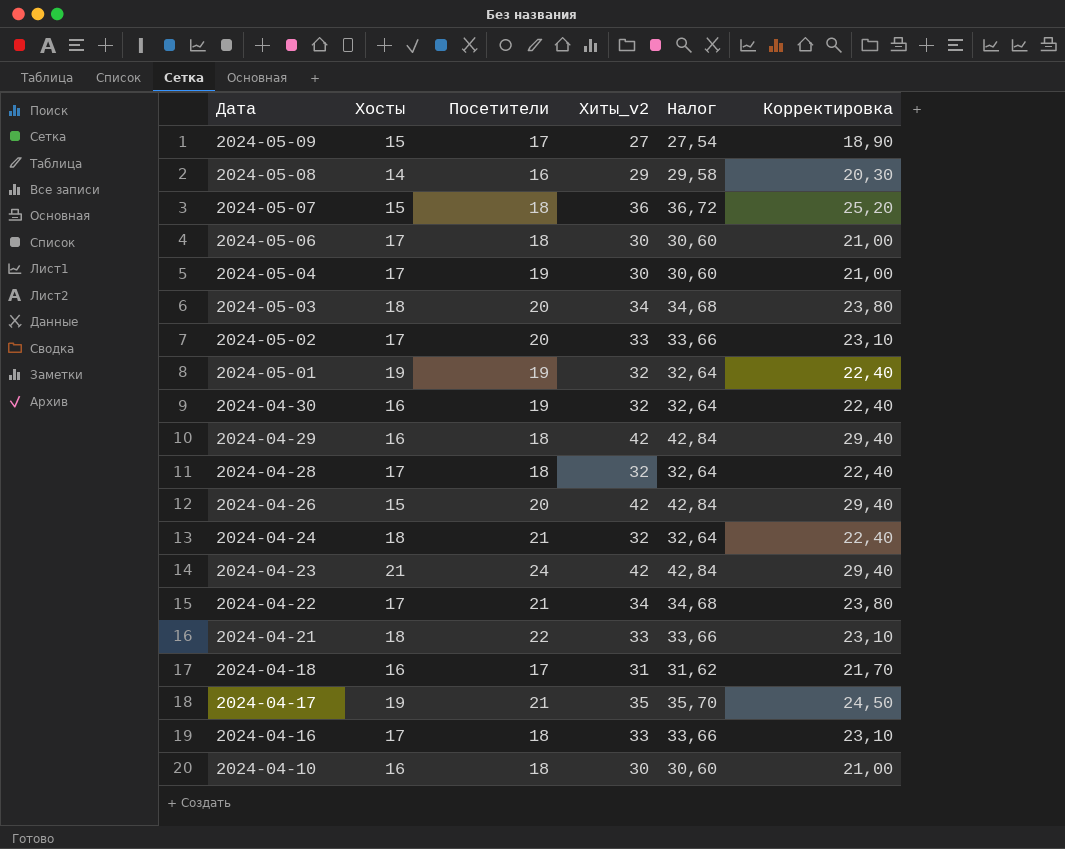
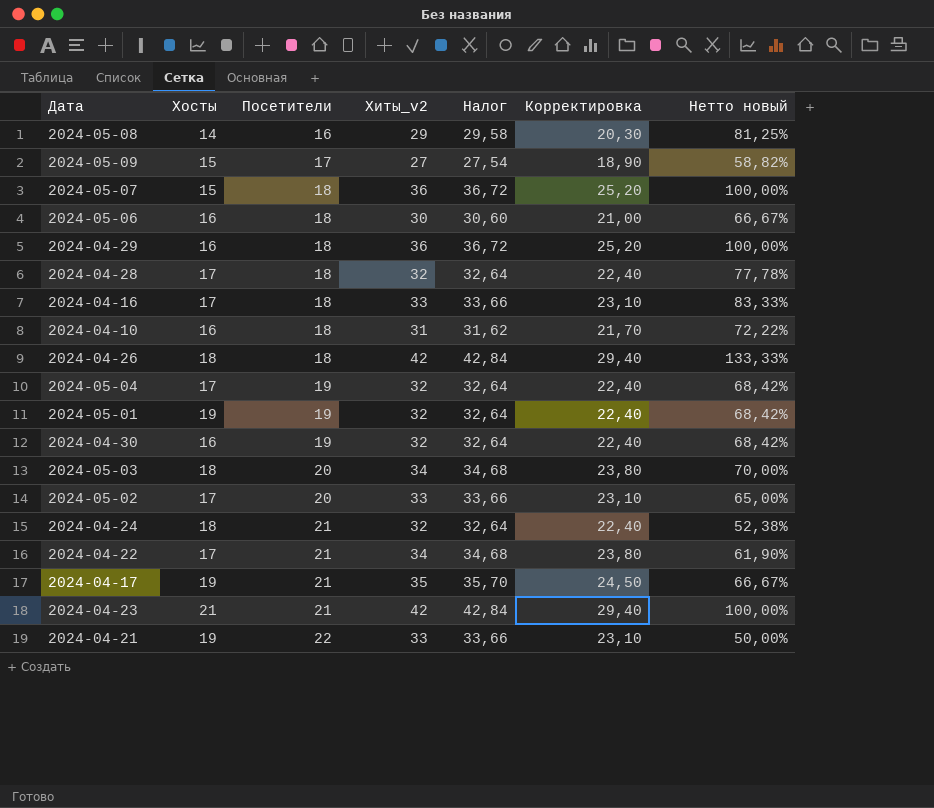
row order: Дата descending -> Посетители ascending
column Нетто новый | formula: none -> ([Хиты_v2] - [Посетители]) / [Посетители]
row 2024-04-18: 16 | 17 | 31 | 31,62 | 21,70 -> none
2024-05-06 | Хосты: 17 -> 16
2024-04-29 | Хиты_v2: 42 -> 36
2024-04-29 | Налог: 42,84 -> 36,72
2024-04-29 | Корректировка: 29,40 -> 25,20
2024-04-10 | Хиты_v2: 30 -> 31
2024-04-10 | Налог: 30,60 -> 31,62
2024-04-10 | Корректировка: 21,00 -> 21,70
2024-04-26 | Хосты: 15 -> 18
2024-04-26 | Посетители: 20 -> 18
2024-05-04 | Хиты_v2: 30 -> 32
2024-05-04 | Налог: 30,60 -> 32,64
2024-05-04 | Корректировка: 21,00 -> 22,40
2024-04-23 | Посетители: 24 -> 21
2024-04-21 | Хосты: 18 -> 19

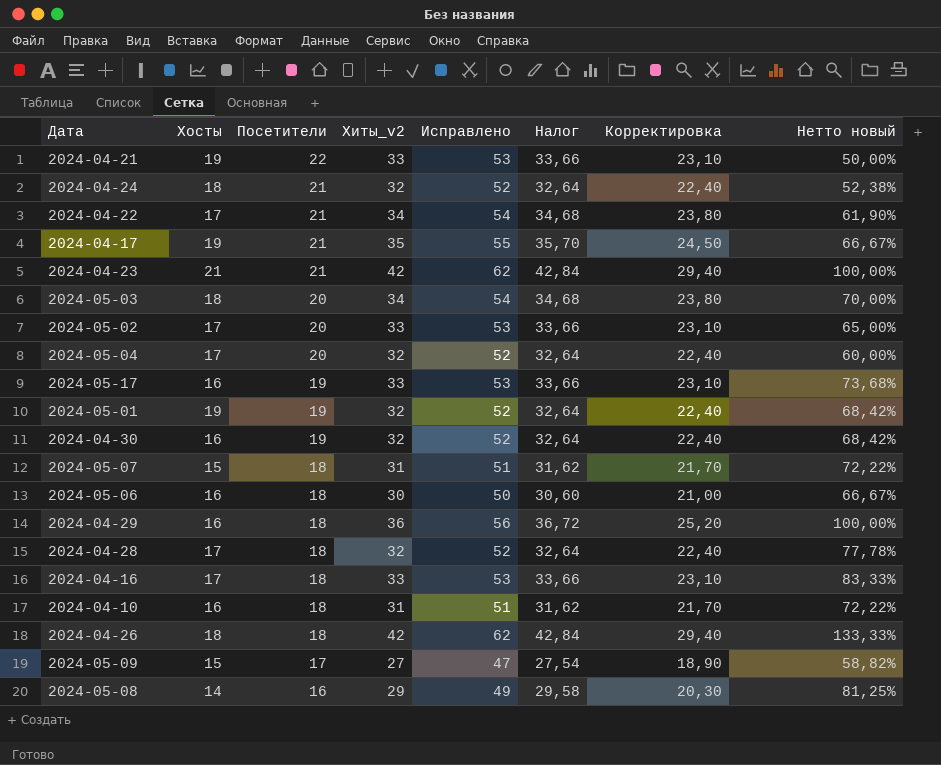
row order: Посетители ascending -> Посетители descending
column Исправлено | formula: none -> [Хиты_v2] + 20
2024-05-04 | Посетители: 19 -> 20
2024-05-04 | Нетто новый: 68,42% -> 60,00%
row 2024-05-17: none -> 16 | 19 | 33 | 53 | 33,66 | 23,10 | 73,68%
2024-05-07 | Хиты_v2: 36 -> 31
2024-05-07 | Налог: 36,72 -> 31,62
2024-05-07 | Корректировка: 25,20 -> 21,70
2024-05-07 | Нетто новый: 100,00% -> 72,22%

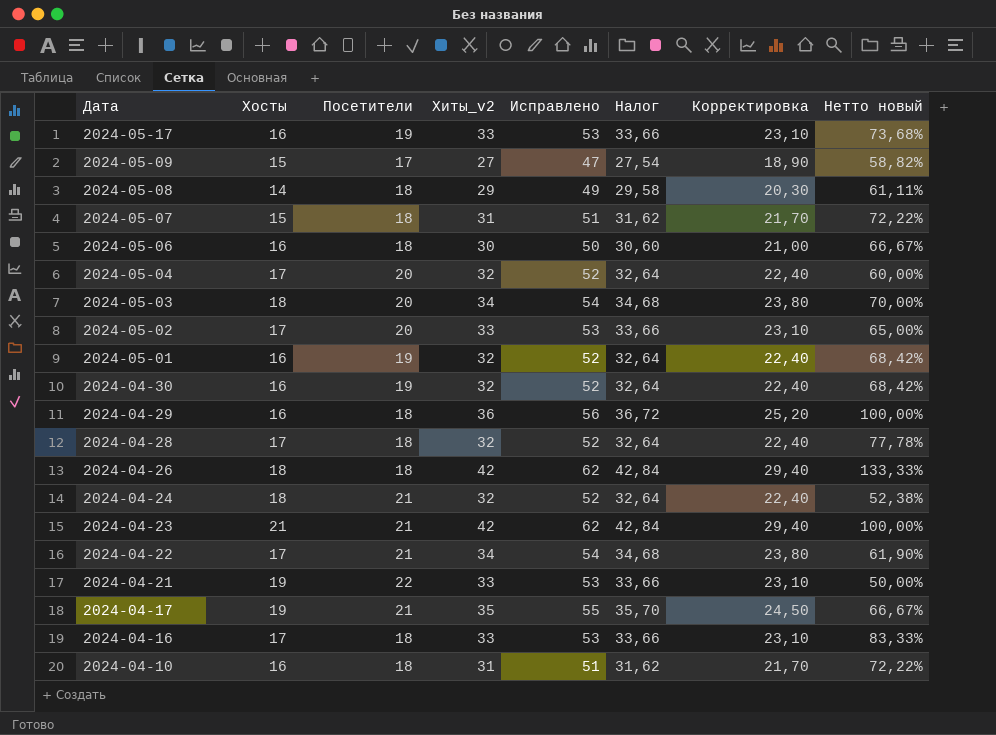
row order: Посетители descending -> Дата descending
2024-05-08 | Посетители: 16 -> 18
2024-05-08 | Нетто новый: 81,25% -> 61,11%
2024-05-01 | Хосты: 19 -> 16

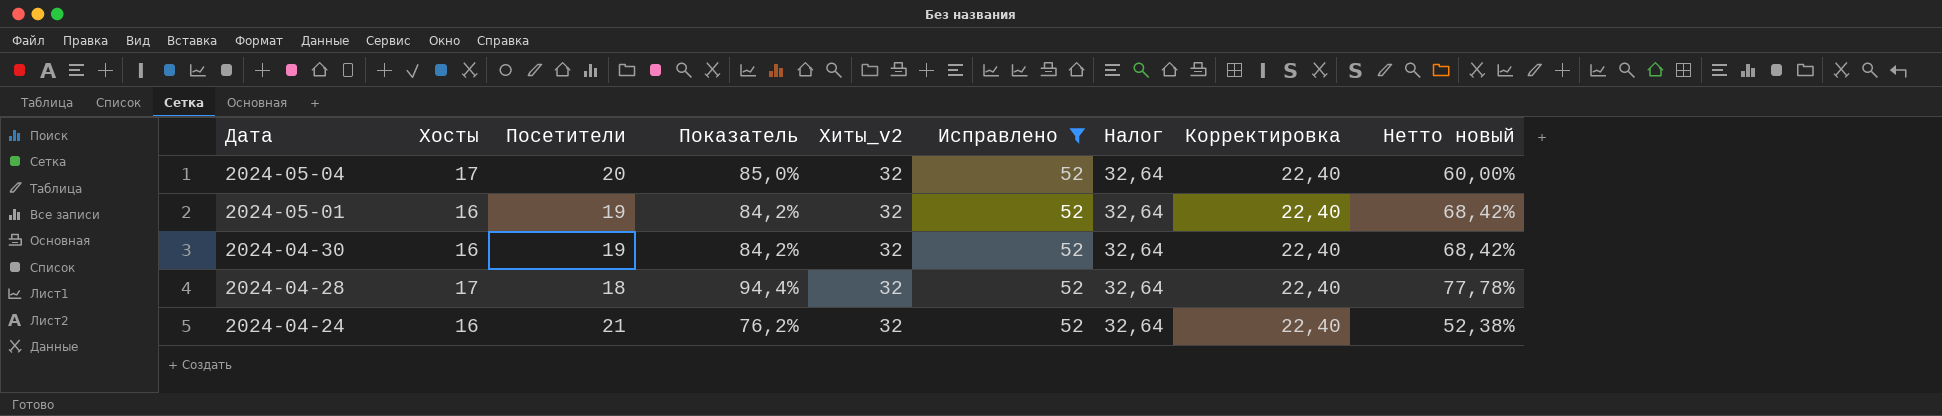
filter: none -> Исправлено = 52
column Показатель | formula: none -> [Хосты] / [Посетители]
2024-04-24 | Хосты: 18 -> 16

